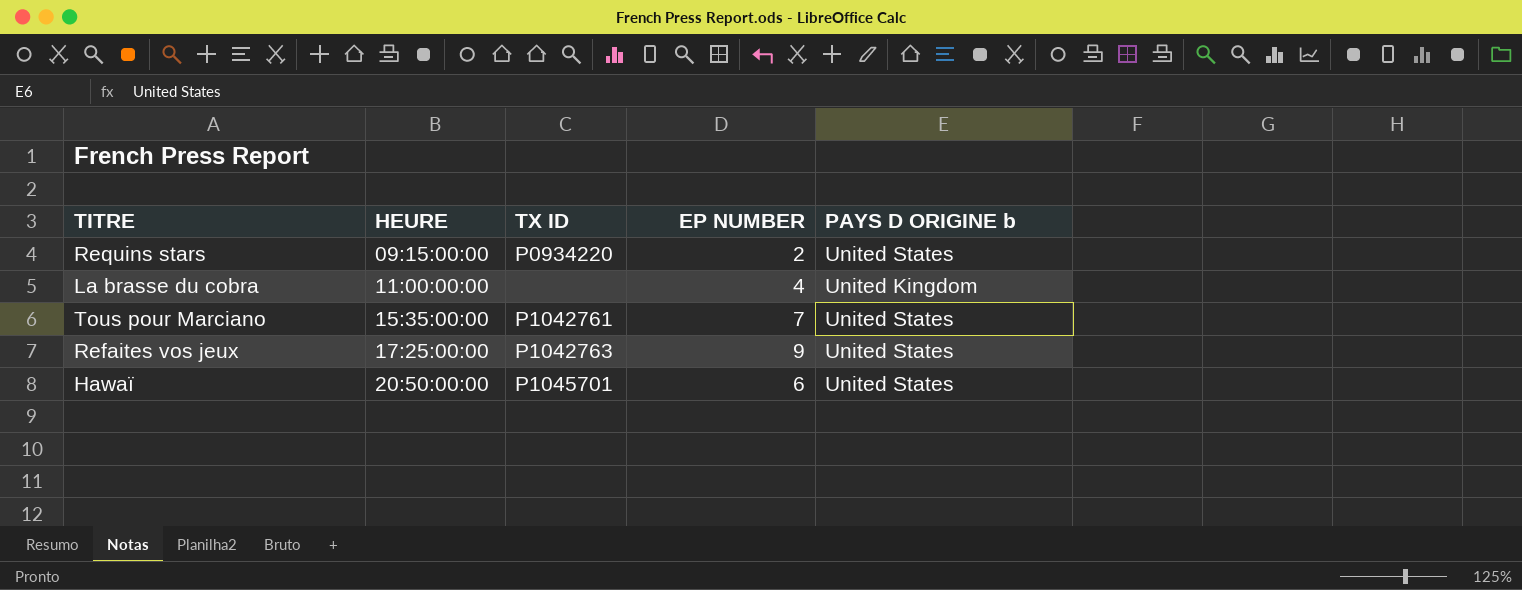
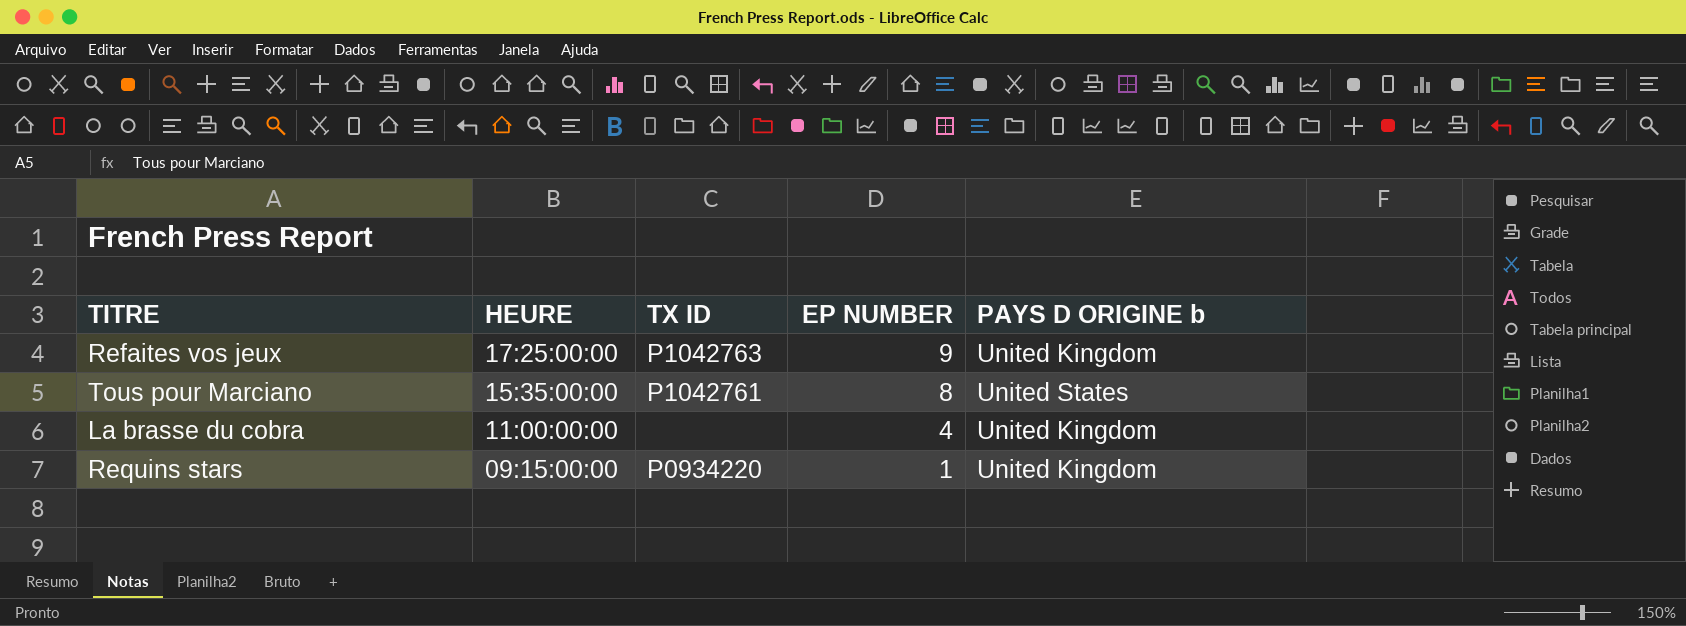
row order: HEURE ascending -> HEURE descending
row Hawaï: 20:50:00:00 | P1045701 | 6 | United States -> none
Refaites vos jeux | PAYS D ORIGINE b: United States -> United Kingdom
Tous pour Marciano | EP NUMBER: 7 -> 8
Requins stars | EP NUMBER: 2 -> 1
Requins stars | PAYS D ORIGINE b: United States -> United Kingdom

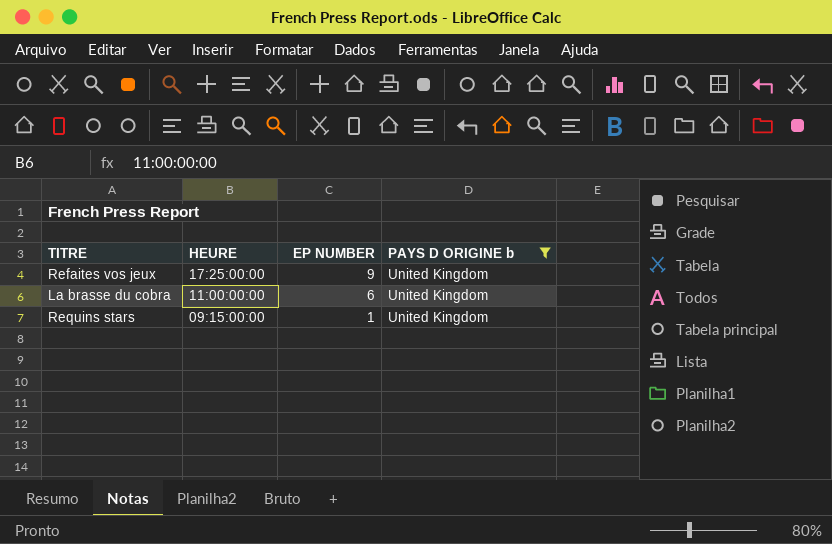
filter: none -> PAYS D ORIGINE b = United Kingdom
column TX ID | position: 3 -> none
La brasse du cobra | EP NUMBER: 4 -> 6

